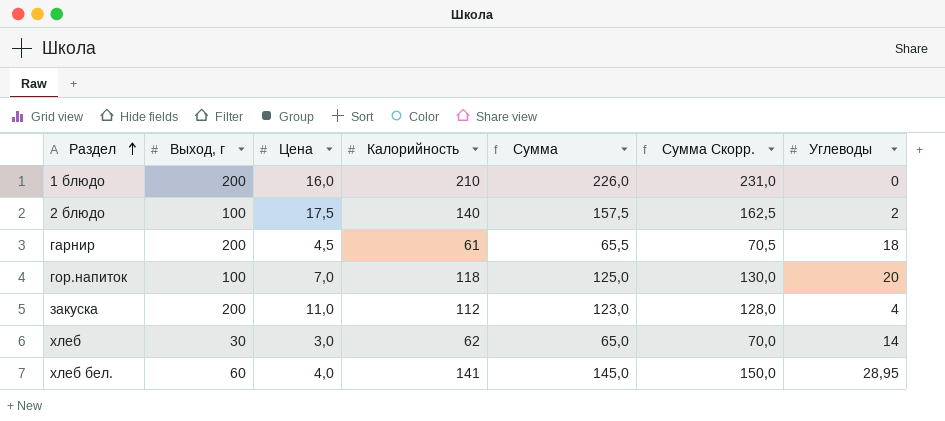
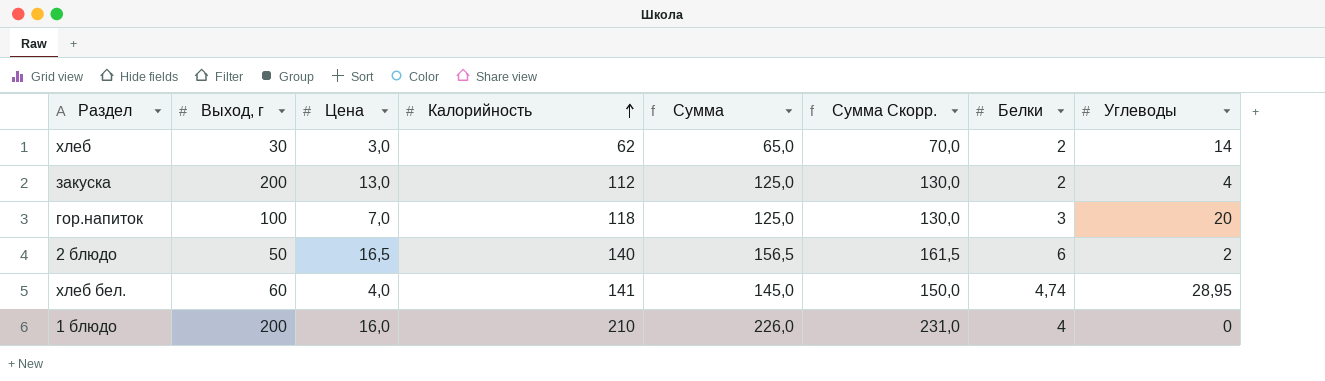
row order: Раздел ascending -> Калорийность ascending
column Белки | position: none -> 7
row гарнир: 200 | 4,5 | 61 | 65,5 | 70,5 | 18 -> none
закуска | Цена: 11,0 -> 13,0
закуска | Сумма: 123,0 -> 125,0
закуска | Сумма Скорр.: 128,0 -> 130,0
2 блюдо | Выход, г: 100 -> 50
2 блюдо | Цена: 17,5 -> 16,5
2 блюдо | Сумма: 157,5 -> 156,5
2 блюдо | Сумма Скорр.: 162,5 -> 161,5

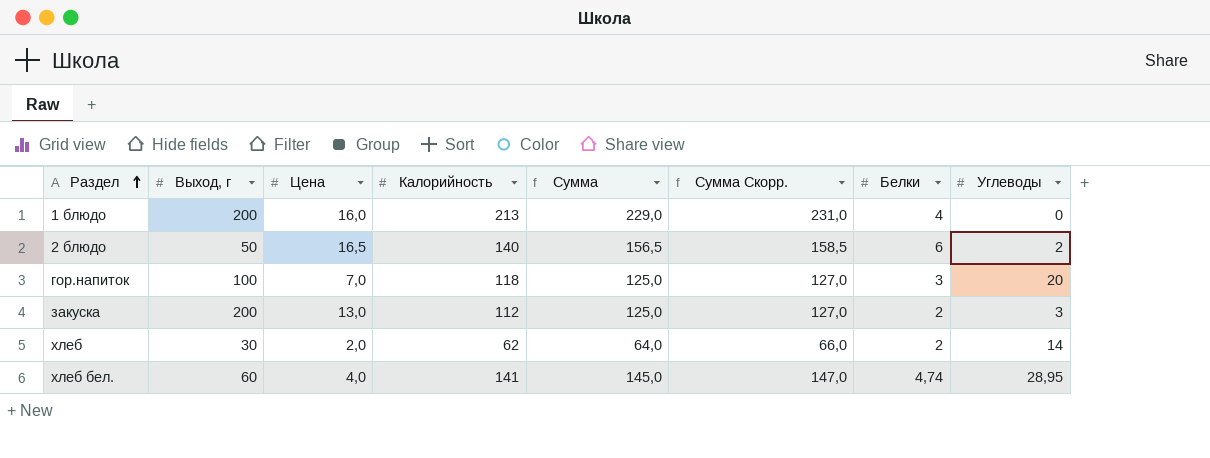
row order: Калорийность ascending -> Раздел ascending
column Сумма Скорр. | formula: [Сумма] + 5 -> [Сумма] + 2
1 блюдо | Калорийность: 210 -> 213
1 блюдо | Сумма: 226,0 -> 229,0
закуска | Углеводы: 4 -> 3
хлеб | Цена: 3,0 -> 2,0
хлеб | Сумма: 65,0 -> 64,0

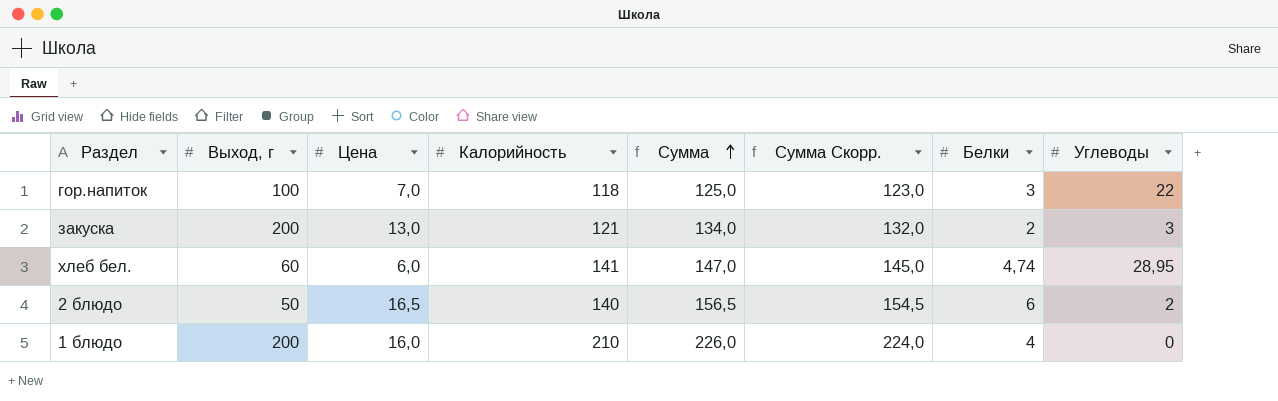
row order: Раздел ascending -> Сумма ascending
column Сумма Скорр. | formula: [Сумма] + 2 -> [Сумма] - 2
row хлеб: 30 | 2,0 | 62 | 64,0 | 66,0 | 2 | 14 -> none
гор.напиток | Углеводы: 20 -> 22
закуска | Калорийность: 112 -> 121
закуска | Сумма: 125,0 -> 134,0
хлеб бел. | Цена: 4,0 -> 6,0
хлеб бел. | Сумма: 145,0 -> 147,0
1 блюдо | Калорийность: 213 -> 210
1 блюдо | Сумма: 229,0 -> 226,0

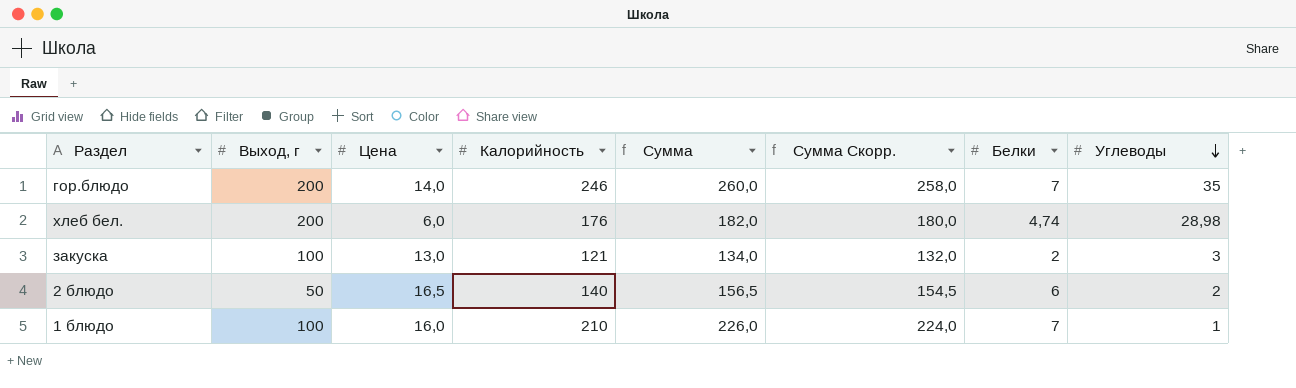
row order: Сумма ascending -> Углеводы descending
row гор.напиток: 100 | 7,0 | 118 | 125,0 | 123,0 | 3 | 22 -> none
row гор.блюдо: none -> 200 | 14,0 | 246 | 260,0 | 258,0 | 7 | 35
хлеб бел. | Выход, г: 60 -> 200
хлеб бел. | Калорийность: 141 -> 176
хлеб бел. | Сумма: 147,0 -> 182,0
хлеб бел. | Сумма Скорр.: 145,0 -> 180,0
хлеб бел. | Углеводы: 28,95 -> 28,98
закуска | Выход, г: 200 -> 100
1 блюдо | Выход, г: 200 -> 100
1 блюдо | Белки: 4 -> 7
1 блюдо | Углеводы: 0 -> 1

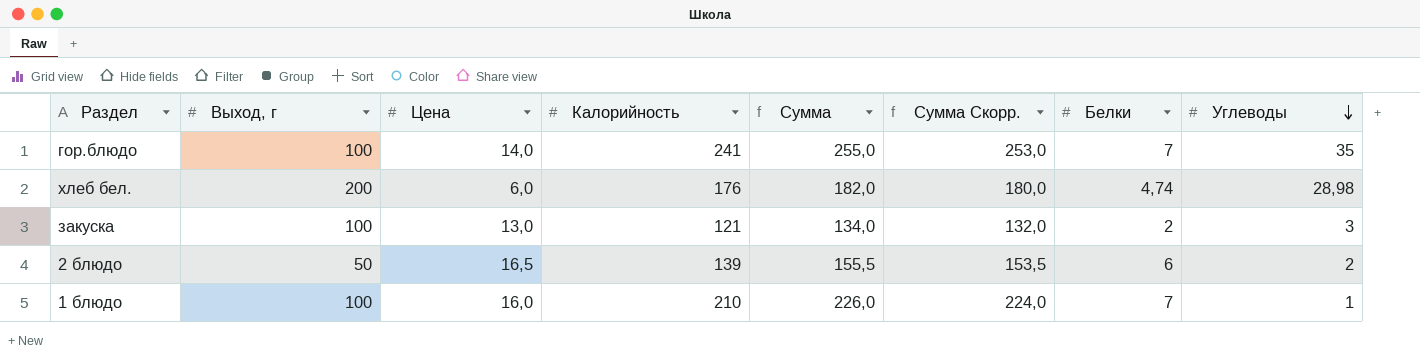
гор.блюдо | Выход, г: 200 -> 100
гор.блюдо | Калорийность: 246 -> 241
гор.блюдо | Сумма: 260,0 -> 255,0
гор.блюдо | Сумма Скорр.: 258,0 -> 253,0
2 блюдо | Калорийность: 140 -> 139
2 блюдо | Сумма: 156,5 -> 155,5
2 блюдо | Сумма Скорр.: 154,5 -> 153,5

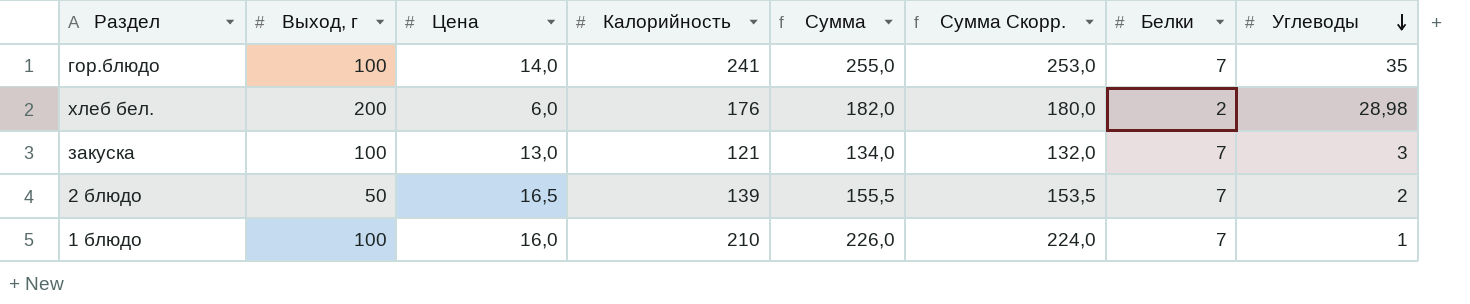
хлеб бел. | Белки: 4,74 -> 2
закуска | Белки: 2 -> 7
2 блюдо | Белки: 6 -> 7

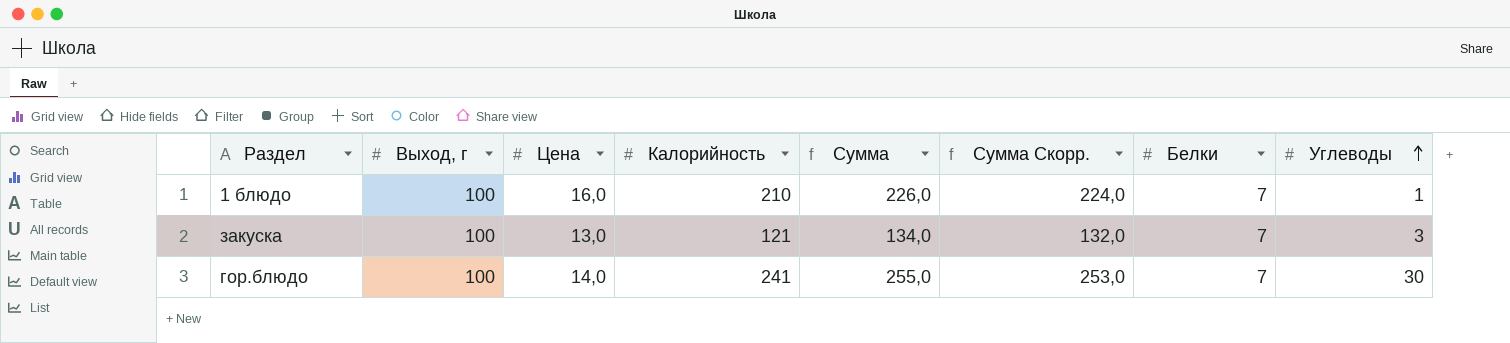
row order: Углеводы descending -> Углеводы ascending
row хлеб бел.: 200 | 6,0 | 176 | 182,0 | 180,0 | 2 | 28,98 -> none
row 2 блюдо: 50 | 16,5 | 139 | 155,5 | 153,5 | 7 | 2 -> none
гор.блюдо | Углеводы: 35 -> 30

